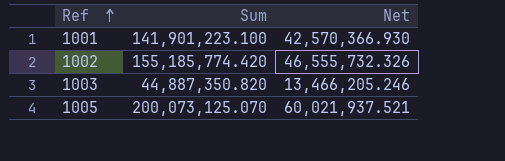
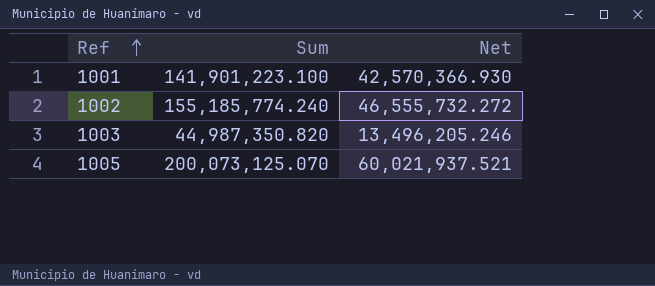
1002 | Sum: 155,185,774.420 -> 155,185,774.240
1002 | Net: 46,555,732.326 -> 46,555,732.272
1003 | Sum: 44,887,350.820 -> 44,987,350.820
1003 | Net: 13,466,205.246 -> 13,496,205.246

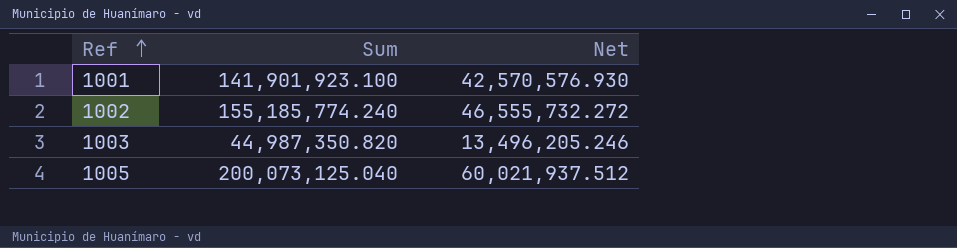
1001 | Sum: 141,901,223.100 -> 141,901,923.100
1001 | Net: 42,570,366.930 -> 42,570,576.930
1005 | Sum: 200,073,125.070 -> 200,073,125.040
1005 | Net: 60,021,937.521 -> 60,021,937.512

